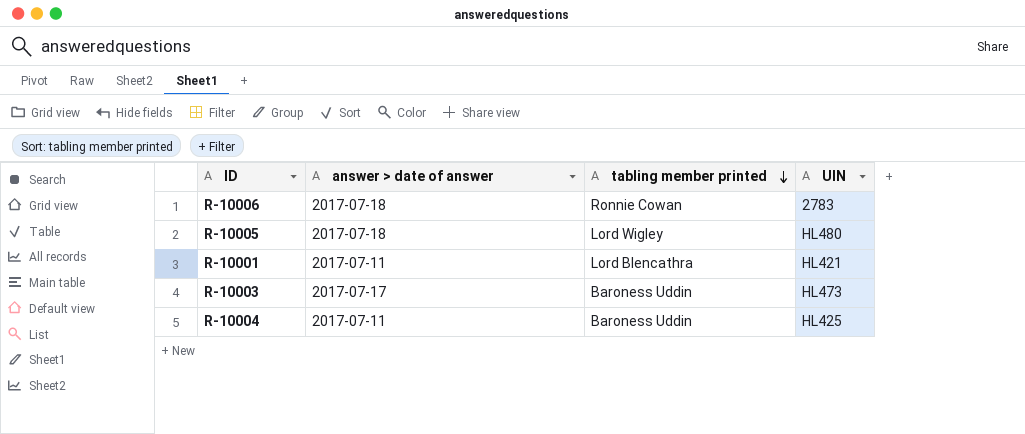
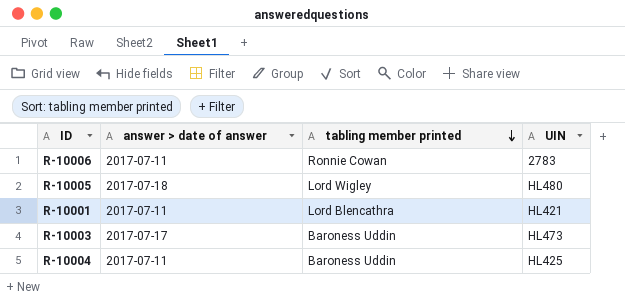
R-10006 | answer > date of answer: 2017-07-18 -> 2017-07-11

